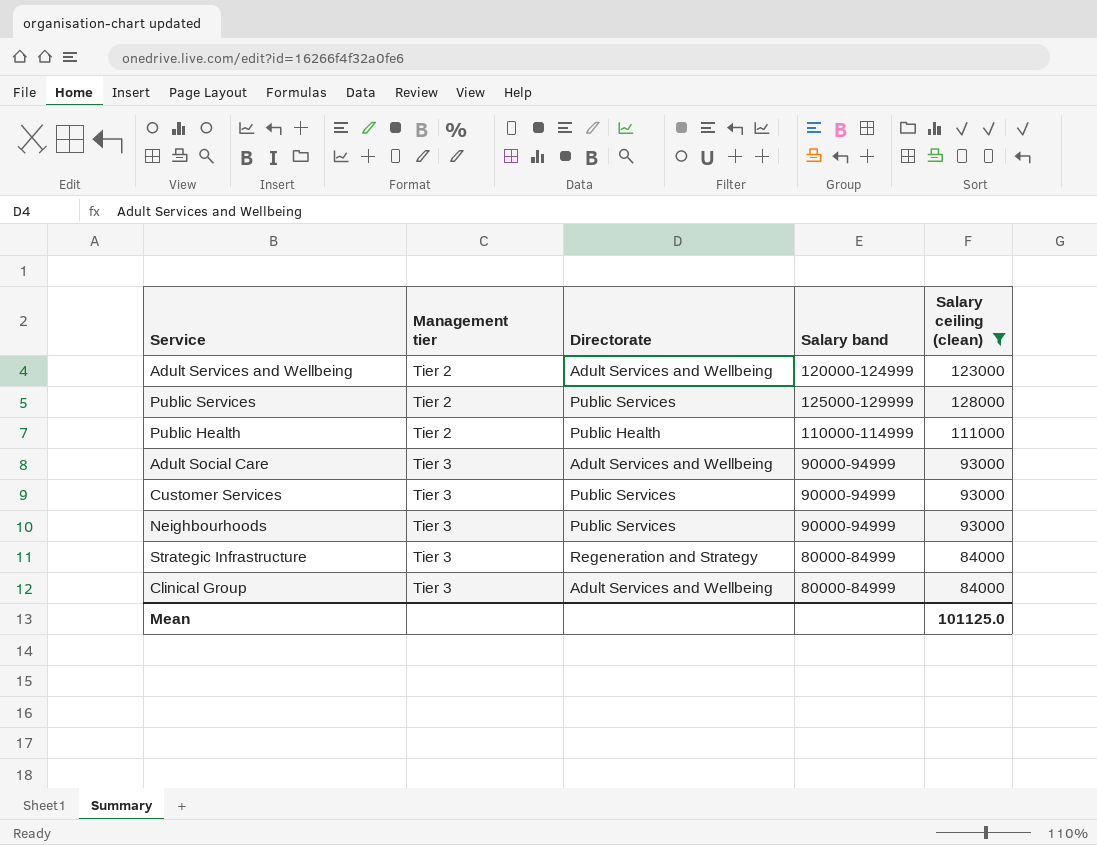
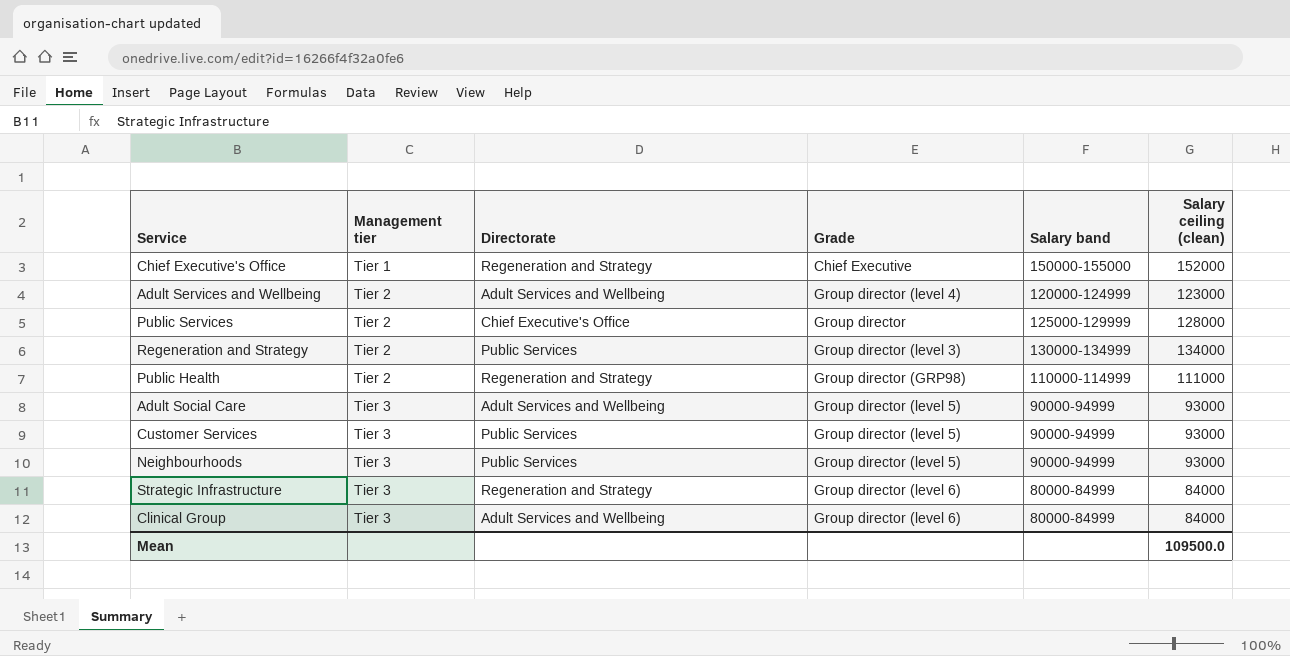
filter: Salary ceiling (clean) <= 128000 -> none
column Grade | position: none -> 4
Public Services | Directorate: Public Services -> Chief Executive's Office
Public Health | Directorate: Public Health -> Regeneration and Strategy
Mean | Salary ceiling (clean): 101125.0 -> 109500.0

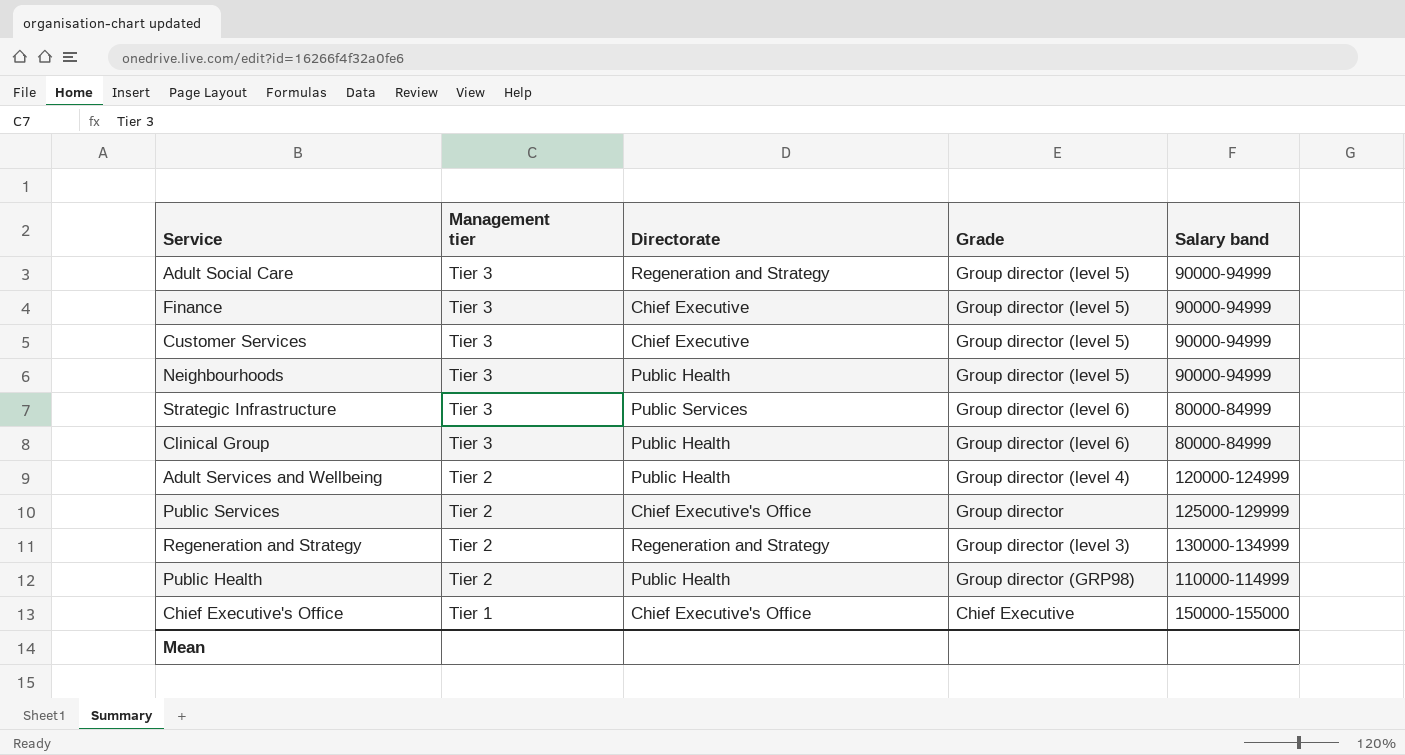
row order: Management tier ascending -> Management tier descending
column Salary ceiling (clean) | position: 6 -> none
Adult Social Care | Directorate: Adult Services and Wellbeing -> Regeneration and Strategy
row Finance: none -> Tier 3 | Chief Executive | Group director (level 5) | 90000-94999
Customer Services | Directorate: Public Services -> Chief Executive
Neighbourhoods | Directorate: Public Services -> Public Health
Strategic Infrastructure | Directorate: Regeneration and Strategy -> Public Services
Clinical Group | Directorate: Adult Services and Wellbeing -> Public Health
Adult Services and Wellbeing | Directorate: Adult Services and Wellbeing -> Public Health
Regeneration and Strategy | Directorate: Public Services -> Regeneration and Strategy
Public Health | Directorate: Regeneration and Strategy -> Public Health
Chief Executive's Office | Directorate: Regeneration and Strategy -> Chief Executive's Office

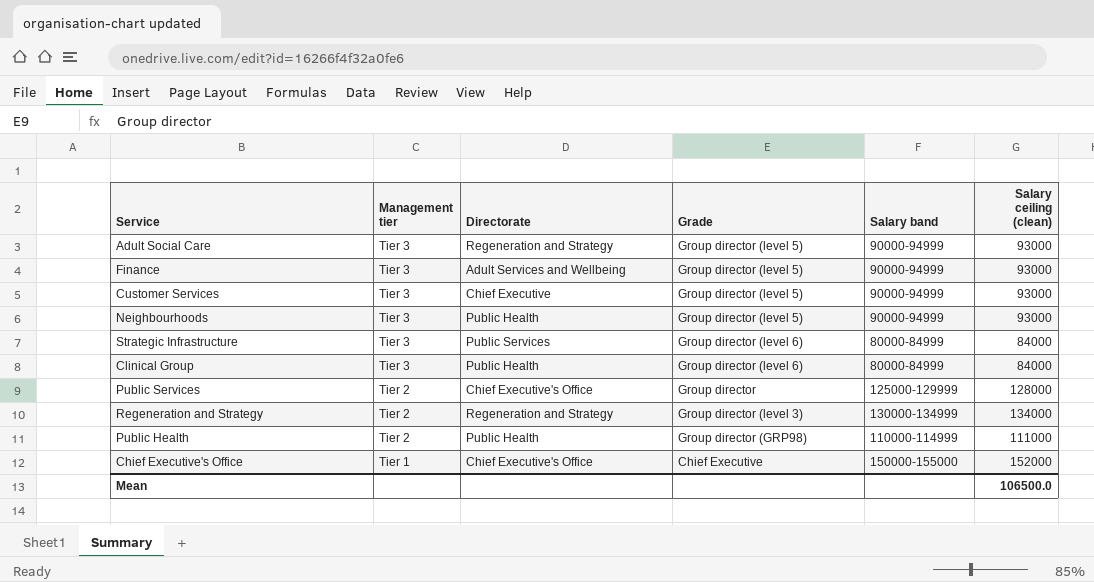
column Salary ceiling (clean) | position: none -> 6
row Adult Services and Wellbeing: Tier 2 | Public Health | Group director (level 4) | 120000-124999 -> none
Finance | Directorate: Chief Executive -> Adult Services and Wellbeing

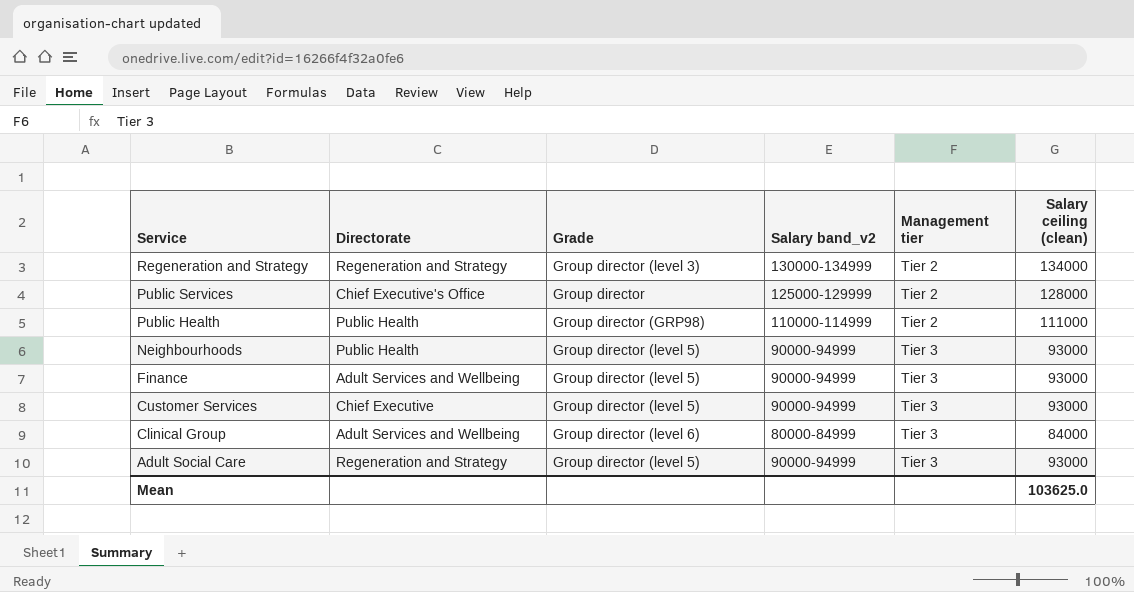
row order: Management tier descending -> Service descending
column name: Salary band -> Salary band_v2
column Management tier | position: 2 -> 5
row Strategic Infrastructure: Tier 3 | Public Services | Group director (level 6) | 80000-84999 | 84000 -> none
row Chief Executive's Office: Tier 1 | Chief Executive's Office | Chief Executive | 150000-155000 | 152000 -> none
Clinical Group | Directorate: Public Health -> Adult Services and Wellbeing
Mean | Salary ceiling (clean): 106500.0 -> 103625.0

